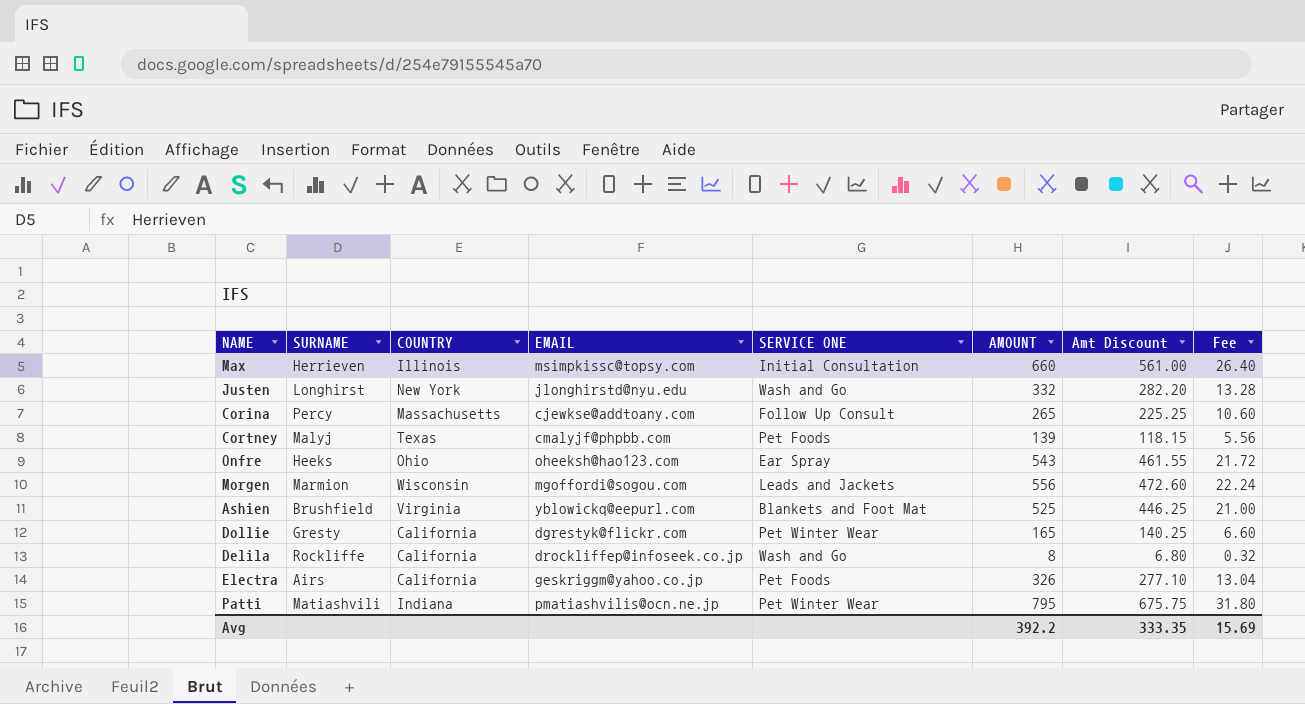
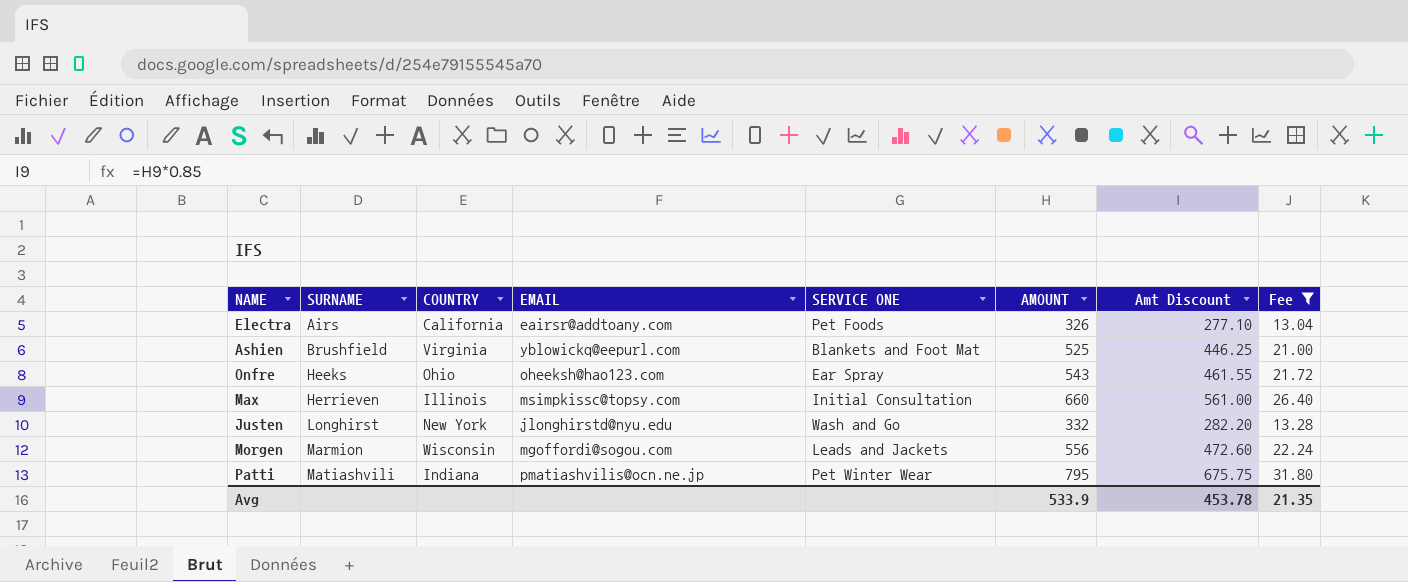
filter: none -> Fee >= 13.04
row order: none -> SURNAME ascending
Electra | EMAIL: geskriggm@yahoo.co.jp -> eairsr@addtoany.com
Avg | AMOUNT: 392.2 -> 533.9
Avg | Amt Discount: 333.35 -> 453.78
Avg | Fee: 15.69 -> 21.35

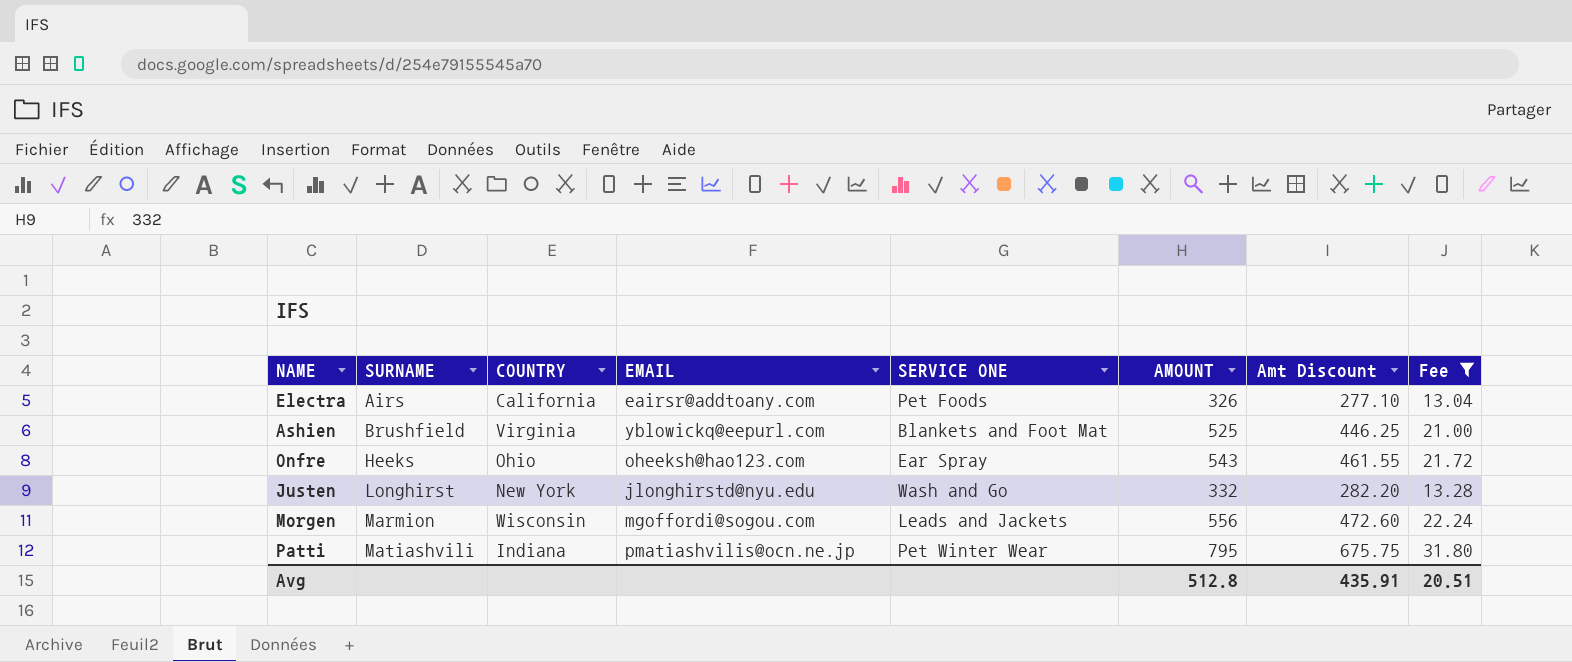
row Max: Herrieven | Illinois | msimpkissc@topsy.com | Initial Consultation | 660 | 561.00 | 26.40 -> none
Avg | AMOUNT: 533.9 -> 512.8
Avg | Amt Discount: 453.78 -> 435.91
Avg | Fee: 21.35 -> 20.51

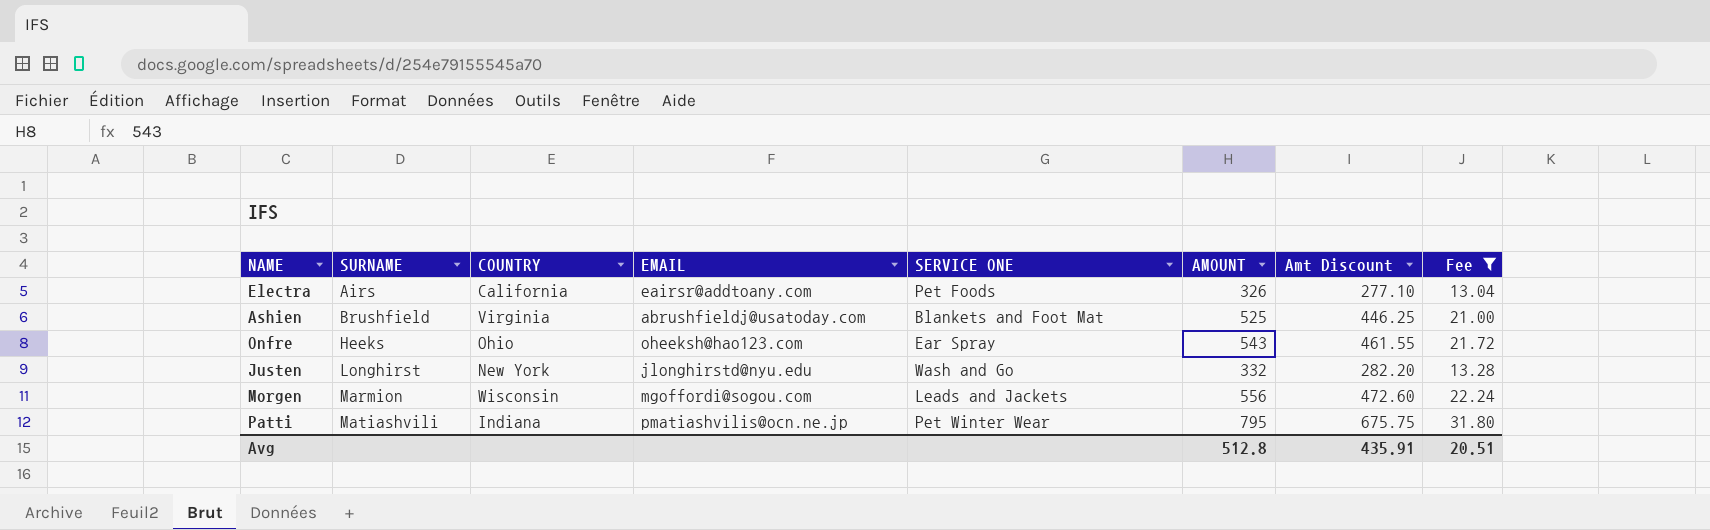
Ashien | EMAIL: yblowickq@eepurl.com -> abrushfieldj@usatoday.com

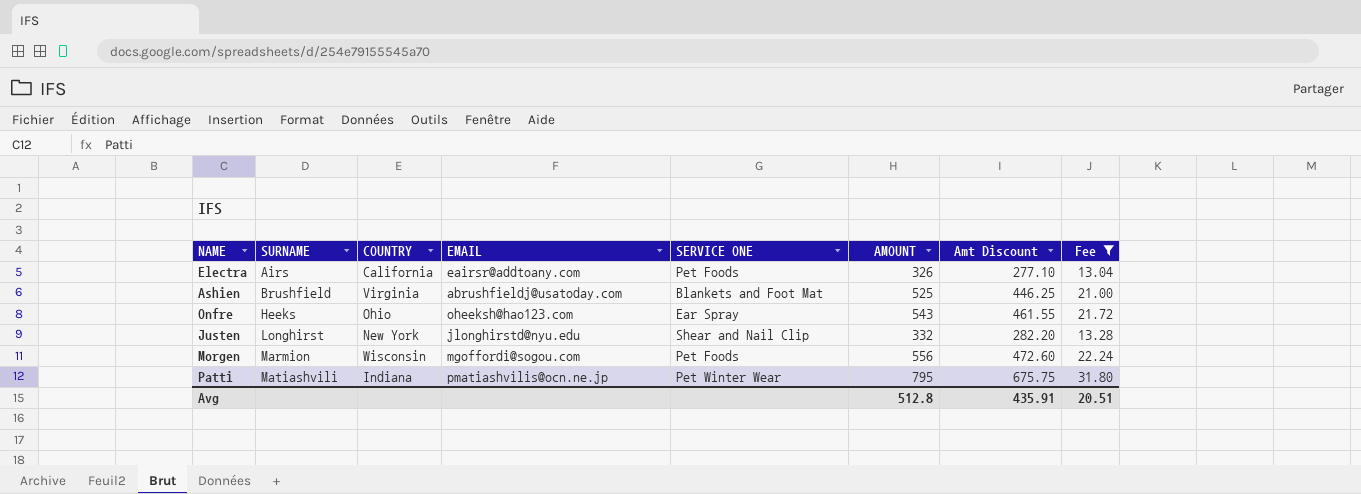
Justen | SERVICE ONE: Wash and Go -> Shear and Nail Clip
Morgen | SERVICE ONE: Leads and Jackets -> Pet Foods

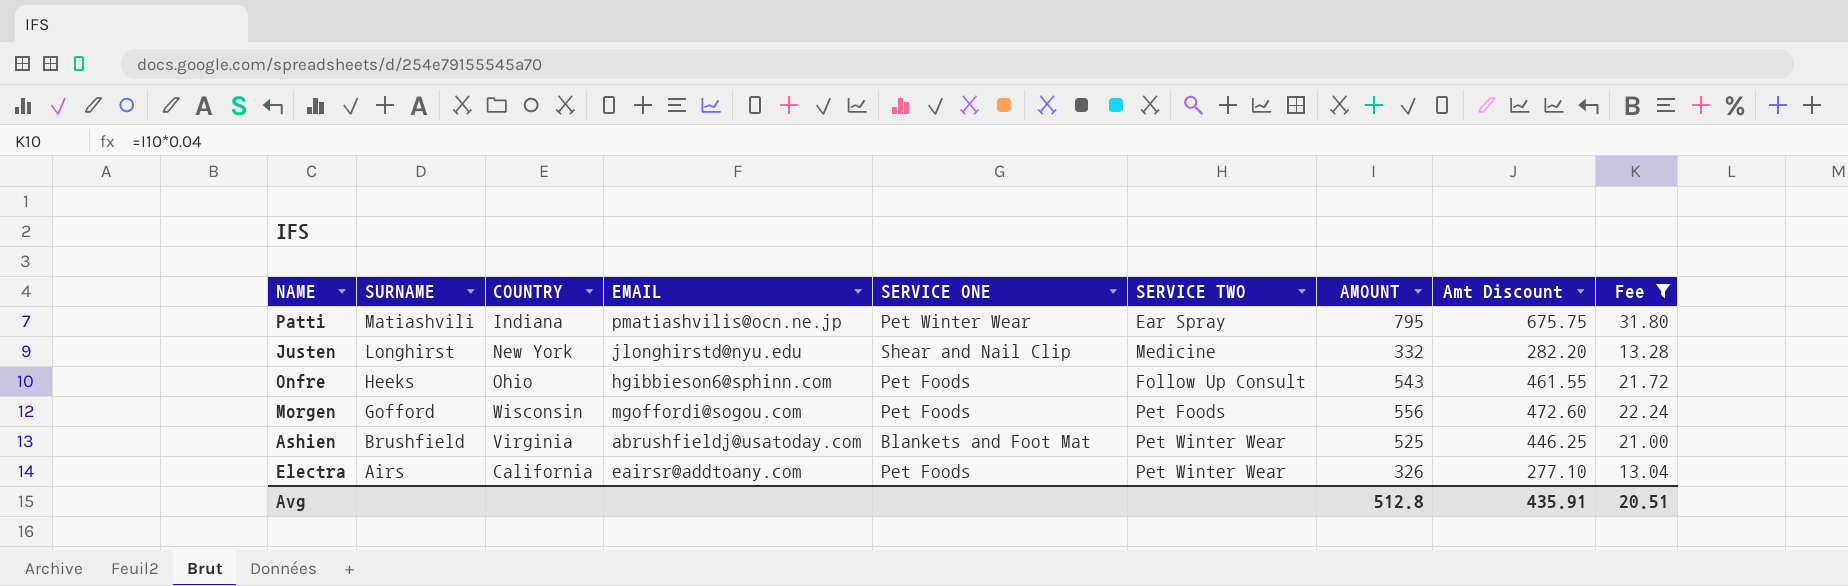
row order: SURNAME ascending -> SURNAME descending
column SERVICE TWO | position: none -> 6
Onfre | EMAIL: oheeksh@hao123.com -> hgibbieson6@sphinn.com
Onfre | SERVICE ONE: Ear Spray -> Pet Foods
Morgen | SURNAME: Marmion -> Gofford

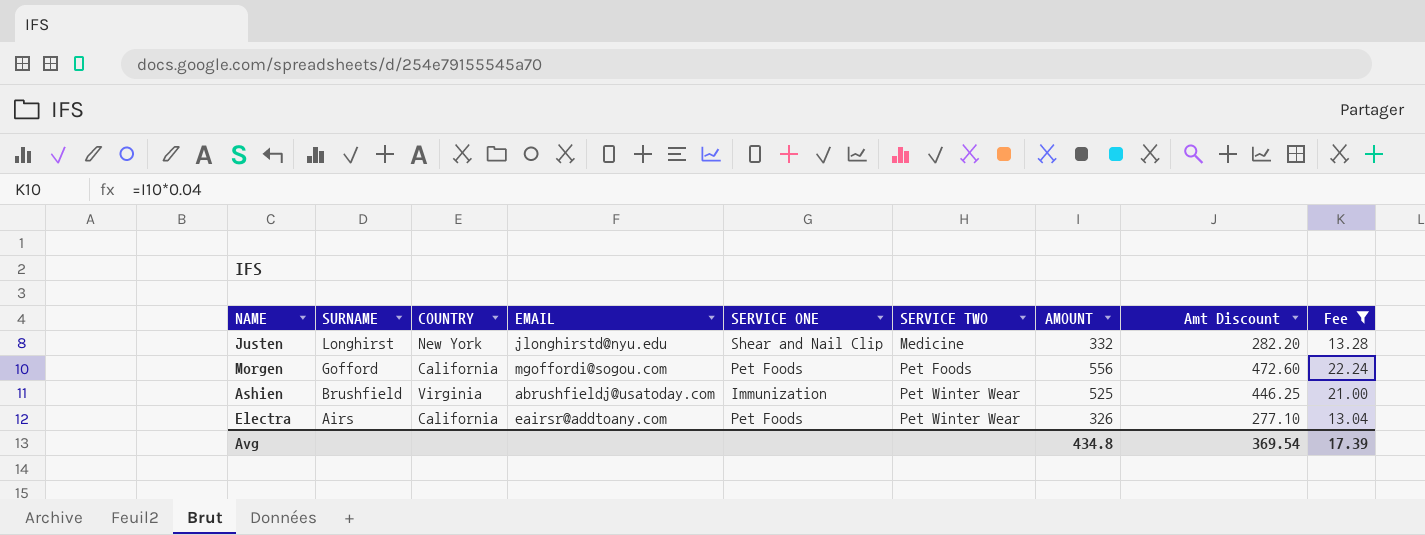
row Patti: Matiashvili | Indiana | pmatiashvilis@ocn.ne.jp | Pet Winter Wear | Ear Spray | 795 | 675.75 | 31.80 -> none
row Onfre: Heeks | Ohio | hgibbieson6@sphinn.com | Pet Foods | Follow Up Consult | 543 | 461.55 | 21.72 -> none
Morgen | COUNTRY: Wisconsin -> California
Ashien | SERVICE ONE: Blankets and Foot Mat -> Immunization
Avg | AMOUNT: 512.8 -> 434.8
Avg | Amt Discount: 435.91 -> 369.54
Avg | Fee: 20.51 -> 17.39

